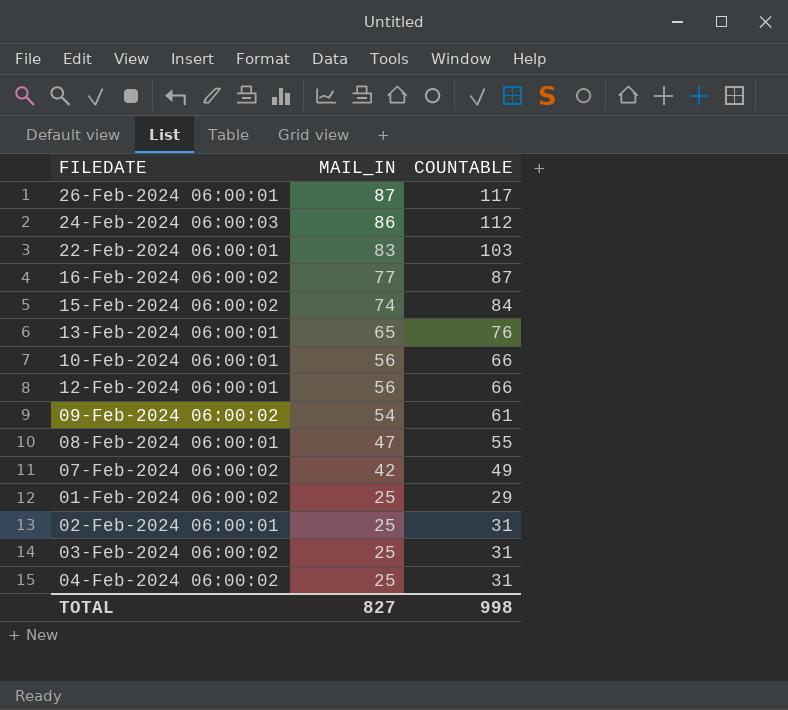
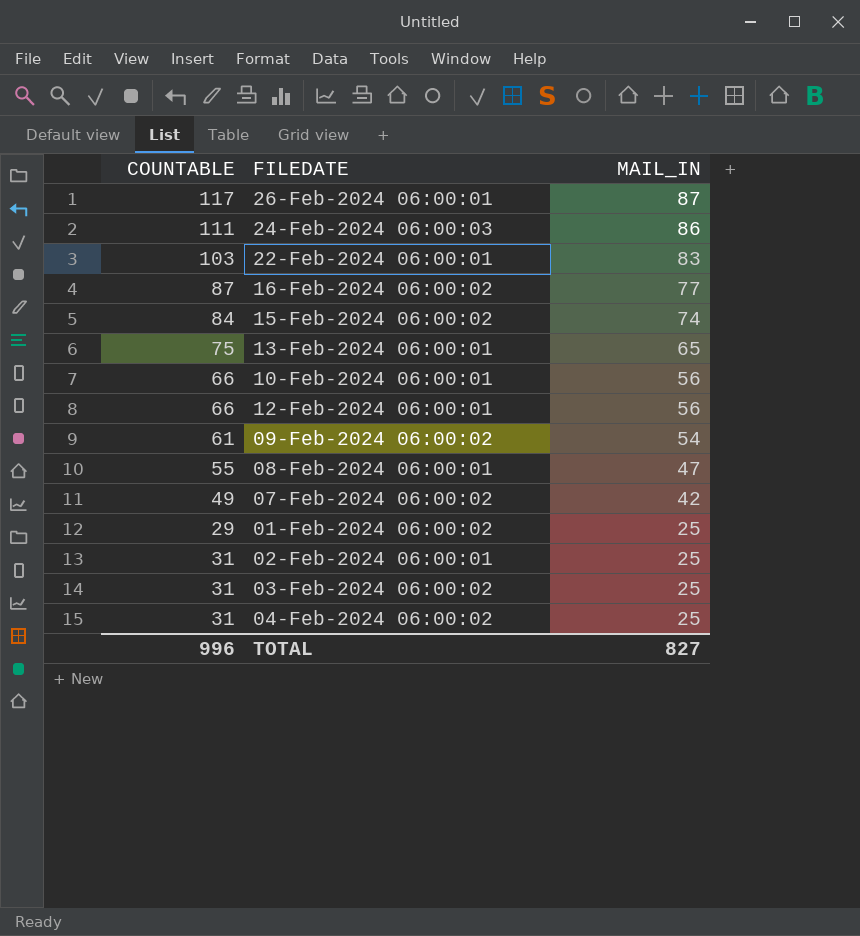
column COUNTABLE | position: 3 -> 1
24-Feb-2024 06:00:03 | COUNTABLE: 112 -> 111
13-Feb-2024 06:00:01 | COUNTABLE: 76 -> 75
TOTAL | COUNTABLE: 998 -> 996

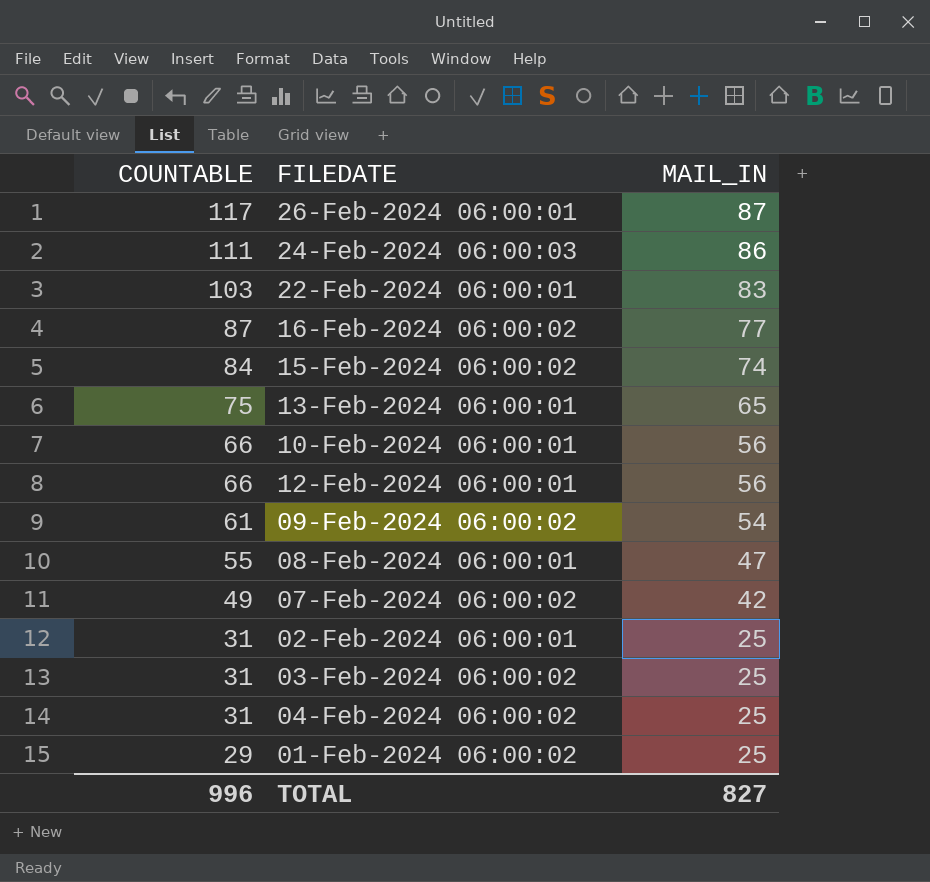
row order: MAIL_IN descending -> COUNTABLE descending

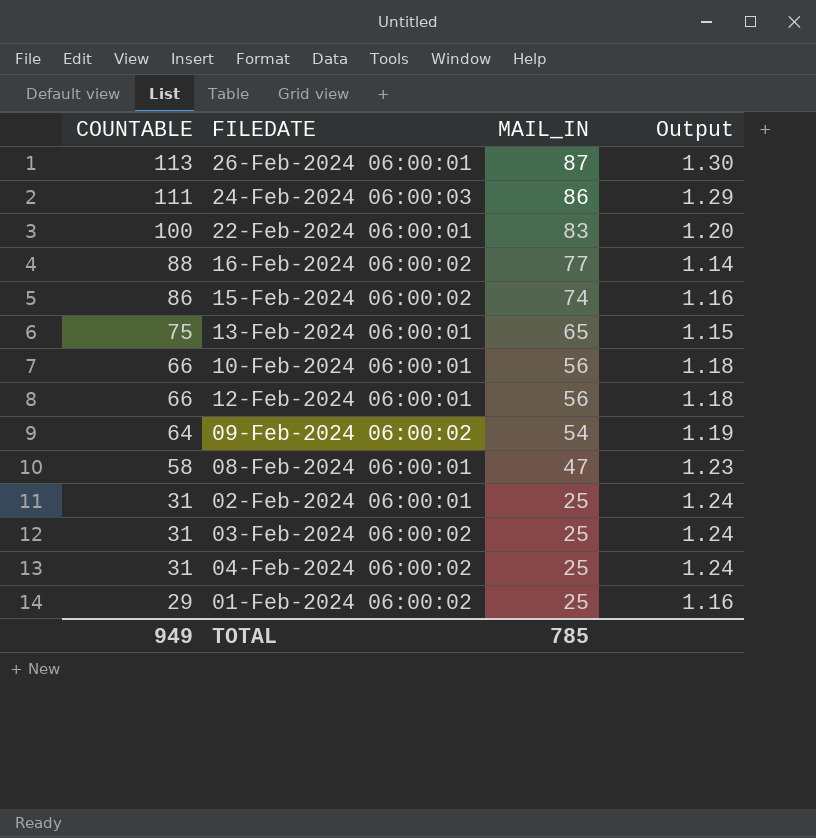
column Output | formula: none -> [COUNTABLE] / [MAIL_IN]
row 07-Feb-2024 06:00:02: 49 | 42 -> none
26-Feb-2024 06:00:01 | COUNTABLE: 117 -> 113
22-Feb-2024 06:00:01 | COUNTABLE: 103 -> 100
16-Feb-2024 06:00:02 | COUNTABLE: 87 -> 88
15-Feb-2024 06:00:02 | COUNTABLE: 84 -> 86
09-Feb-2024 06:00:02 | COUNTABLE: 61 -> 64
08-Feb-2024 06:00:01 | COUNTABLE: 55 -> 58
TOTAL | COUNTABLE: 996 -> 949
TOTAL | MAIL_IN: 827 -> 785

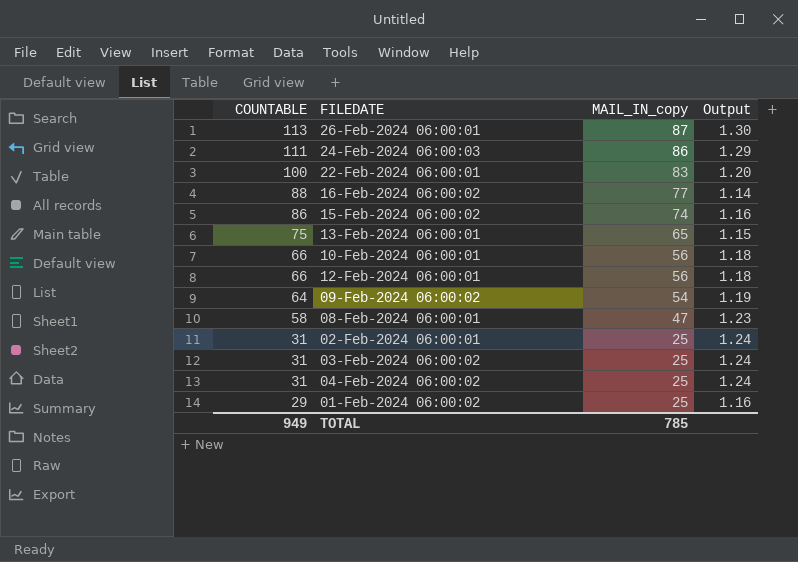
column name: MAIL_IN -> MAIL_IN_copy

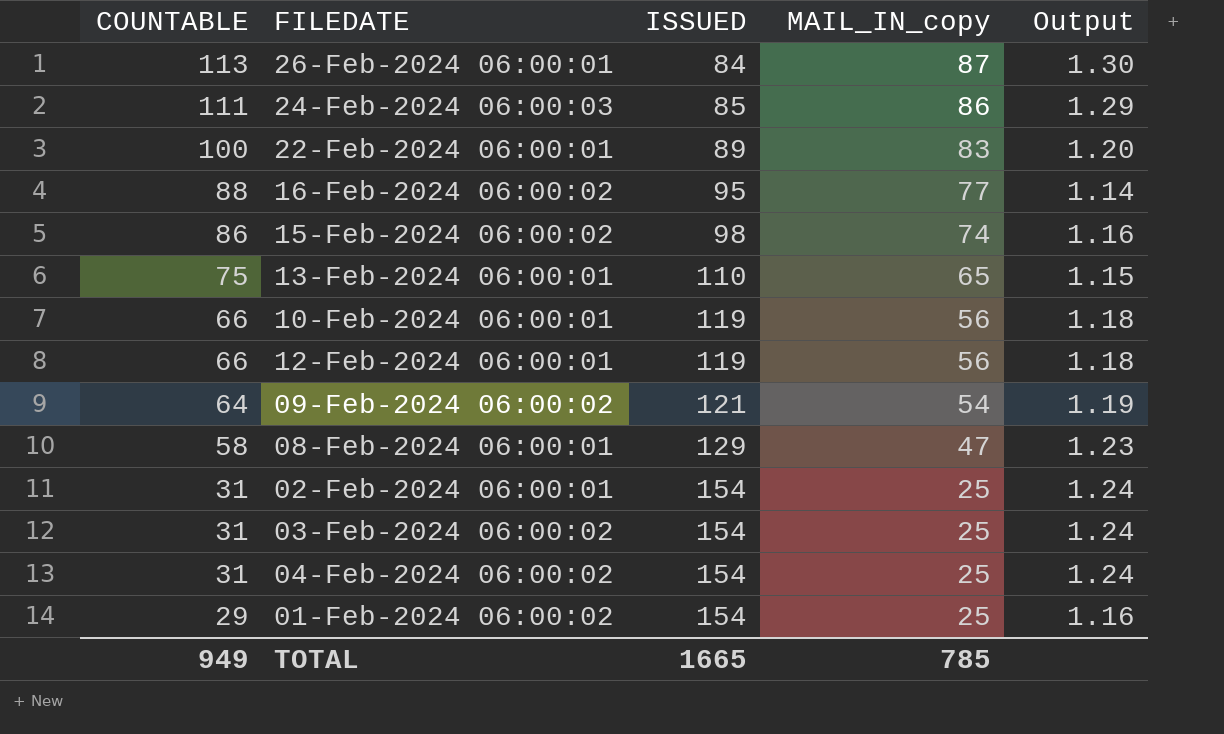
column ISSUED | position: none -> 3

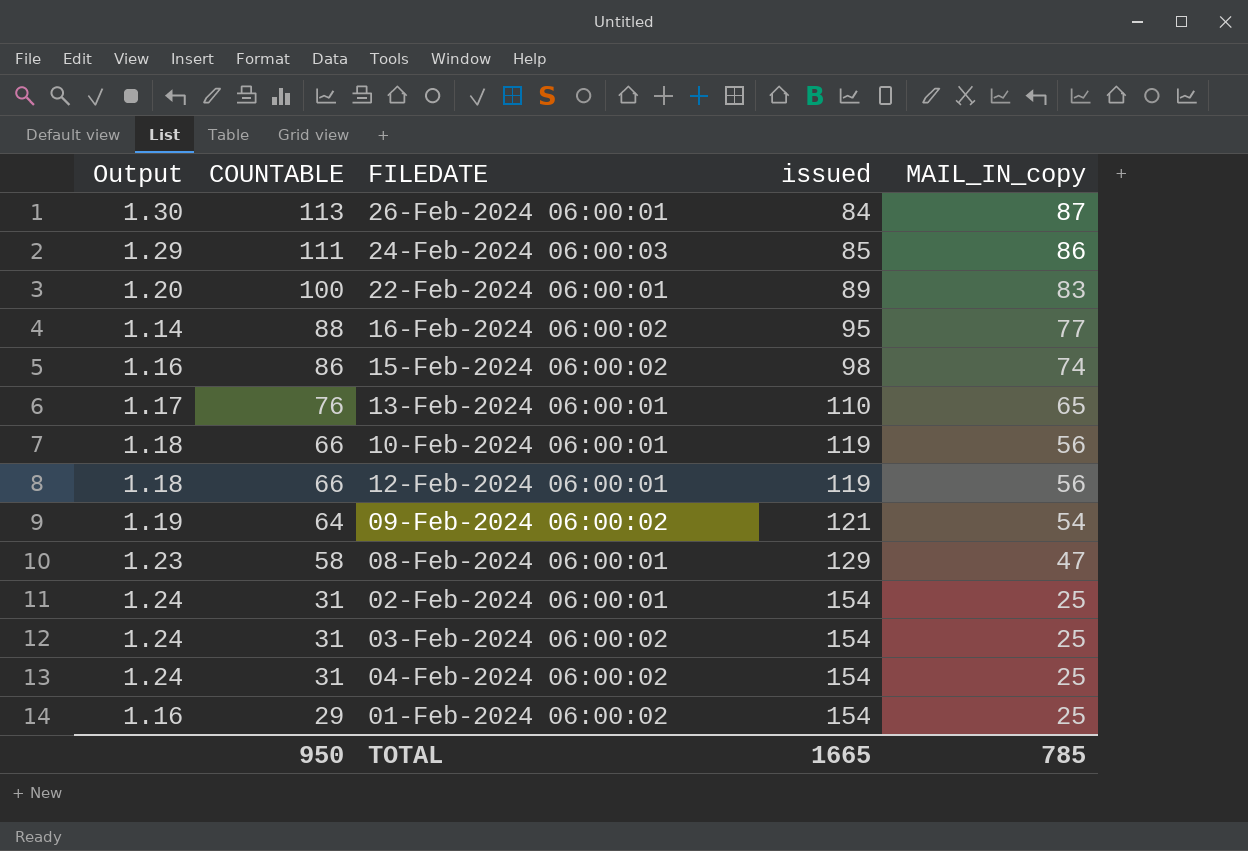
column Output | position: 5 -> 1
column name: ISSUED -> issued
13-Feb-2024 06:00:01 | Output: 1.15 -> 1.17
13-Feb-2024 06:00:01 | COUNTABLE: 75 -> 76
TOTAL | COUNTABLE: 949 -> 950

